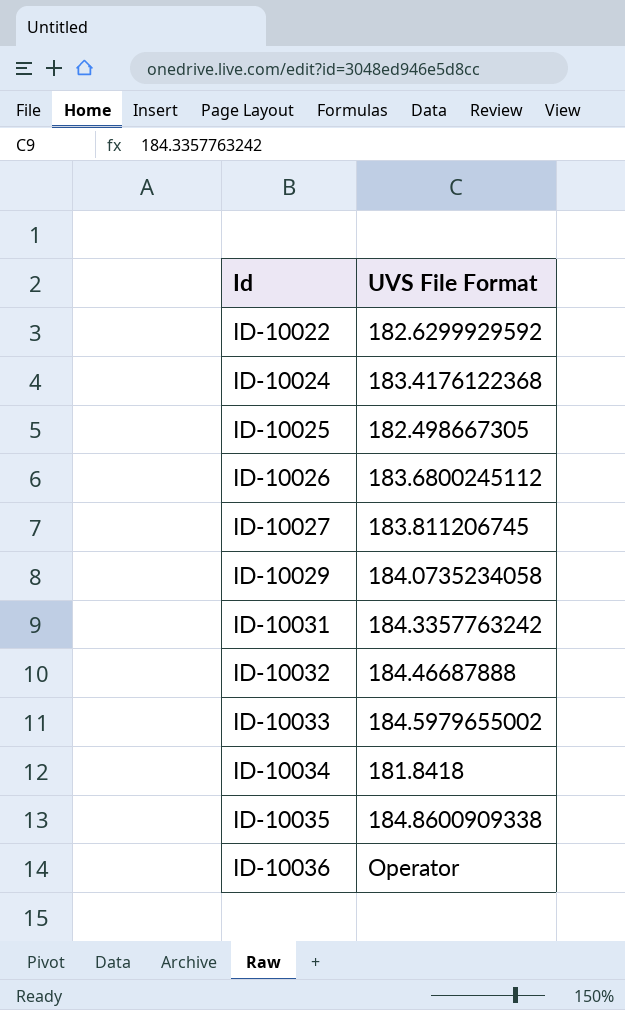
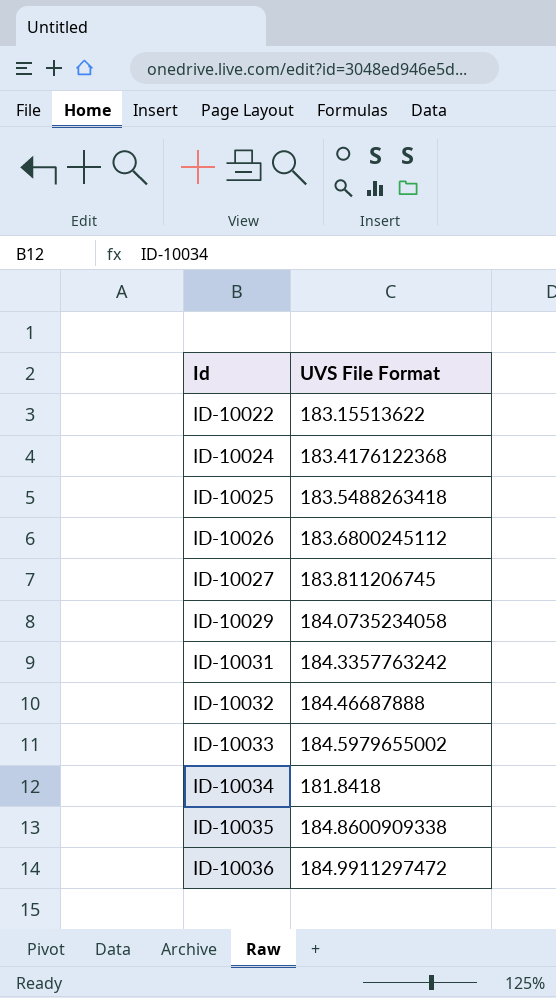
ID-10022 | UVS File Format: 182.6299929592 -> 183.15513622
ID-10025 | UVS File Format: 182.498667305 -> 183.5488263418
ID-10036 | UVS File Format: Operator -> 184.9911297472

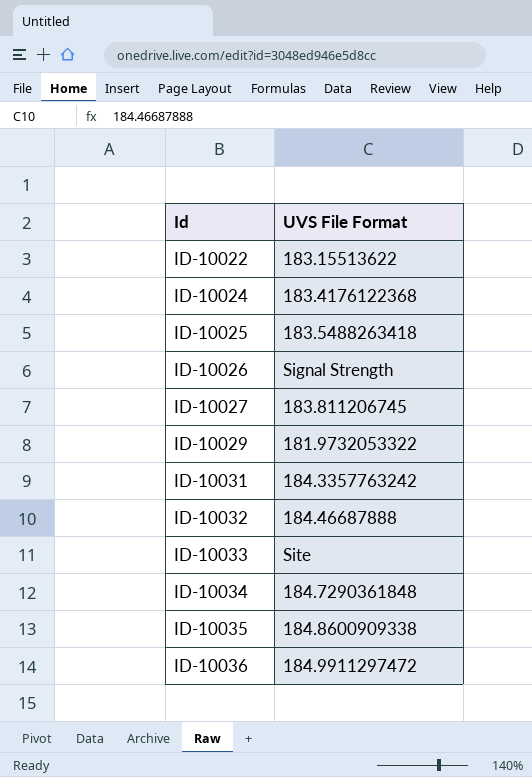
ID-10026 | UVS File Format: 183.6800245112 -> Signal Strength
ID-10029 | UVS File Format: 184.0735234058 -> 181.9732053322
ID-10033 | UVS File Format: 184.5979655002 -> Site
ID-10034 | UVS File Format: 181.8418 -> 184.7290361848

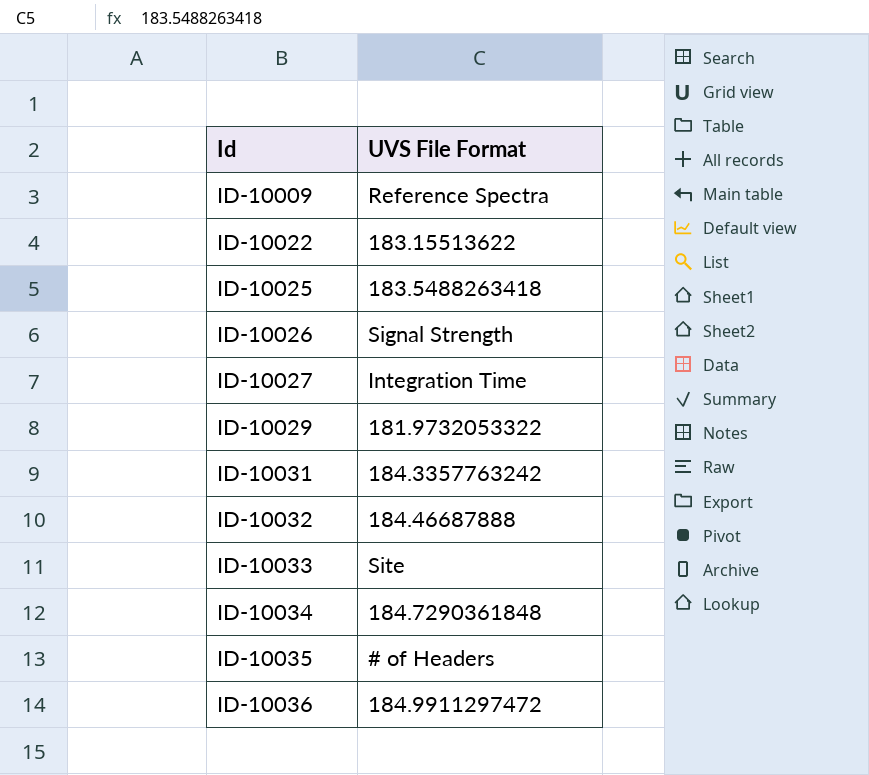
row ID-10024: 183.4176122368 -> none
row ID-10009: none -> Reference Spectra
ID-10027 | UVS File Format: 183.811206745 -> Integration Time
ID-10035 | UVS File Format: 184.8600909338 -> # of Headers

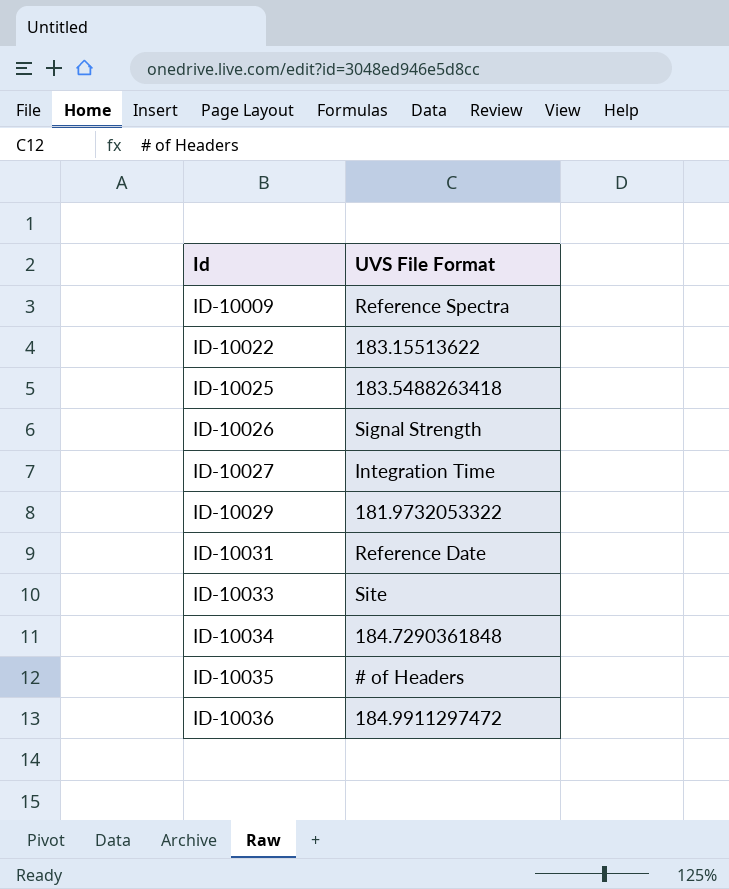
row ID-10032: 184.46687888 -> none
ID-10031 | UVS File Format: 184.3357763242 -> Reference Date

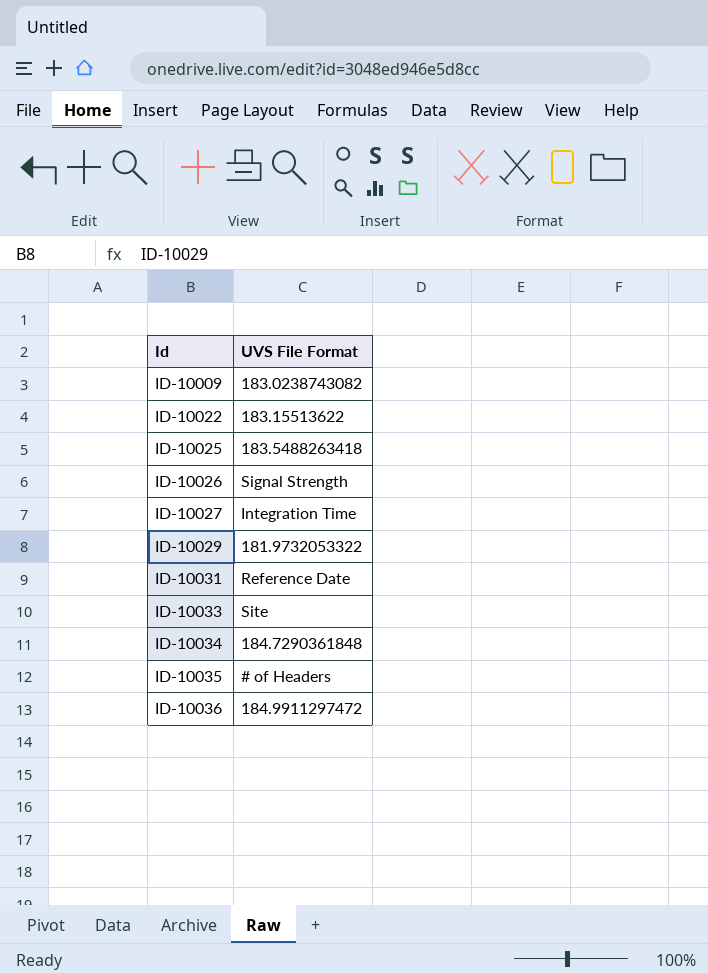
ID-10009 | UVS File Format: Reference Spectra -> 183.0238743082

